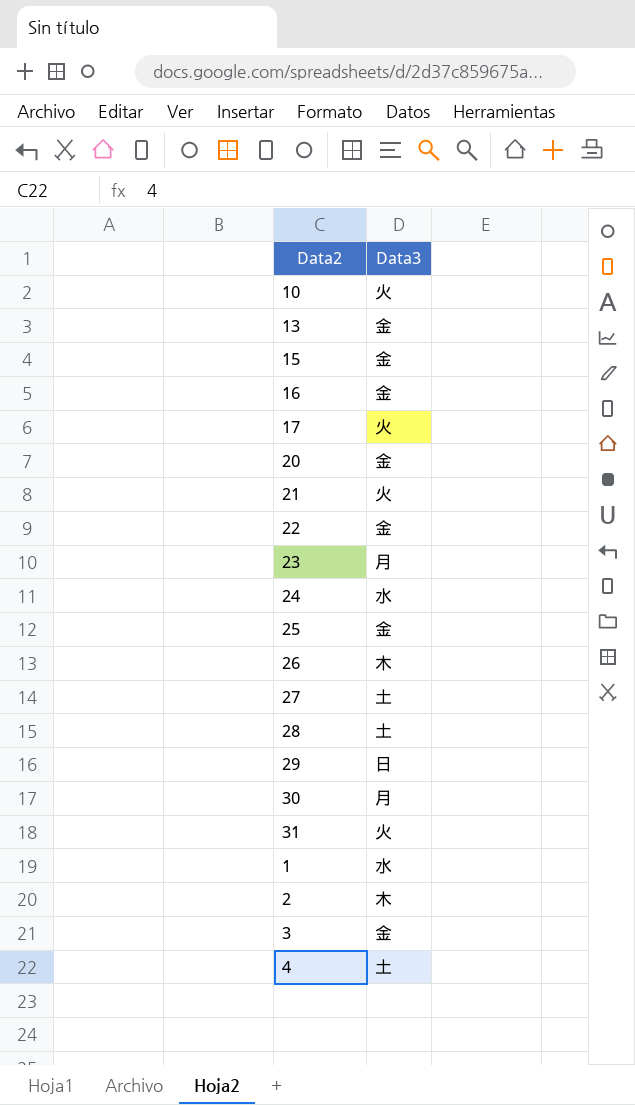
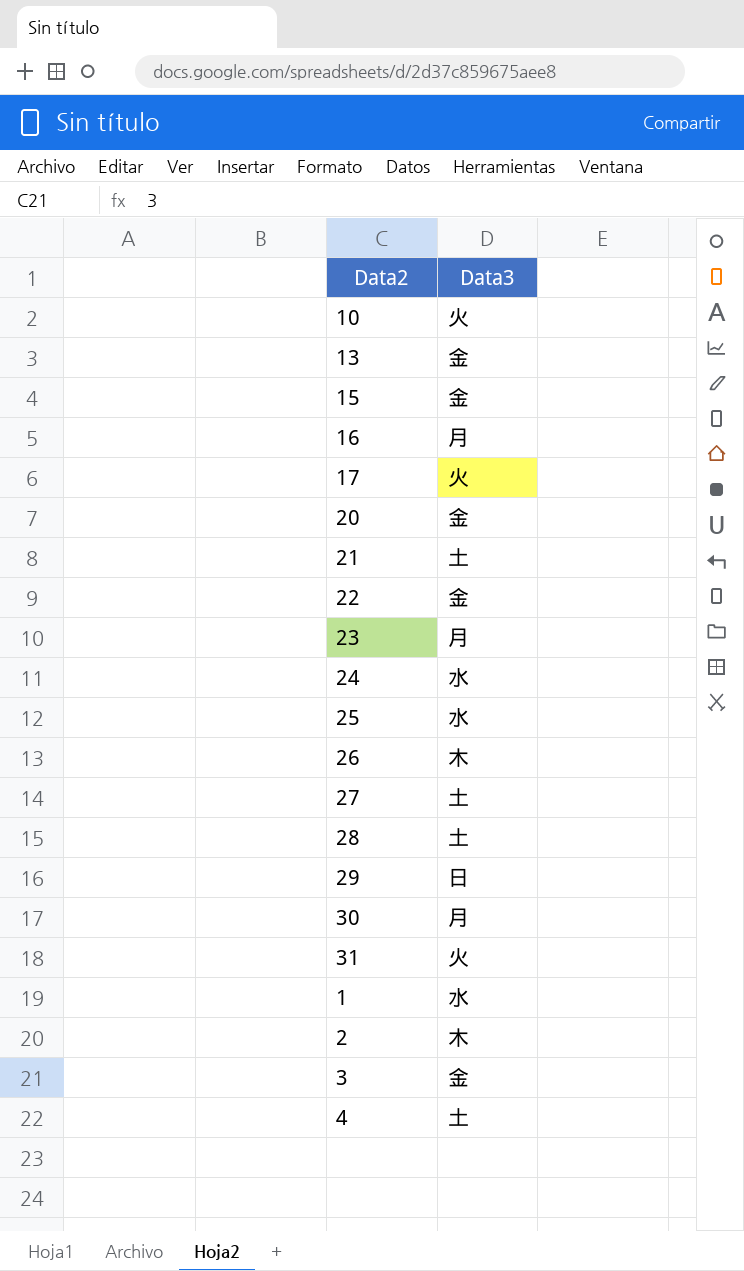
16 | Data3: 金 -> 月
21 | Data3: 火 -> 土
25 | Data3: 金 -> 水

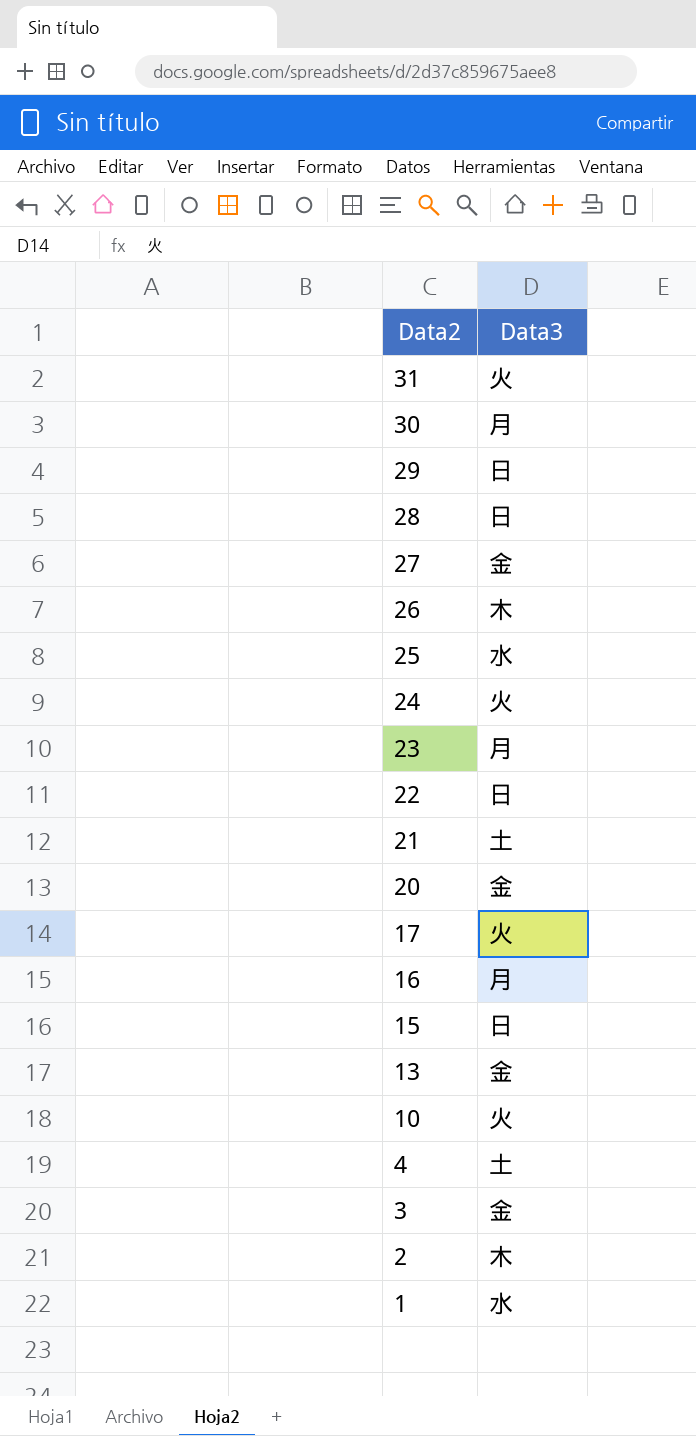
row order: none -> Data2 descending
28 | Data3: 土 -> 日
27 | Data3: 土 -> 金
24 | Data3: 水 -> 火
22 | Data3: 金 -> 日
15 | Data3: 金 -> 日

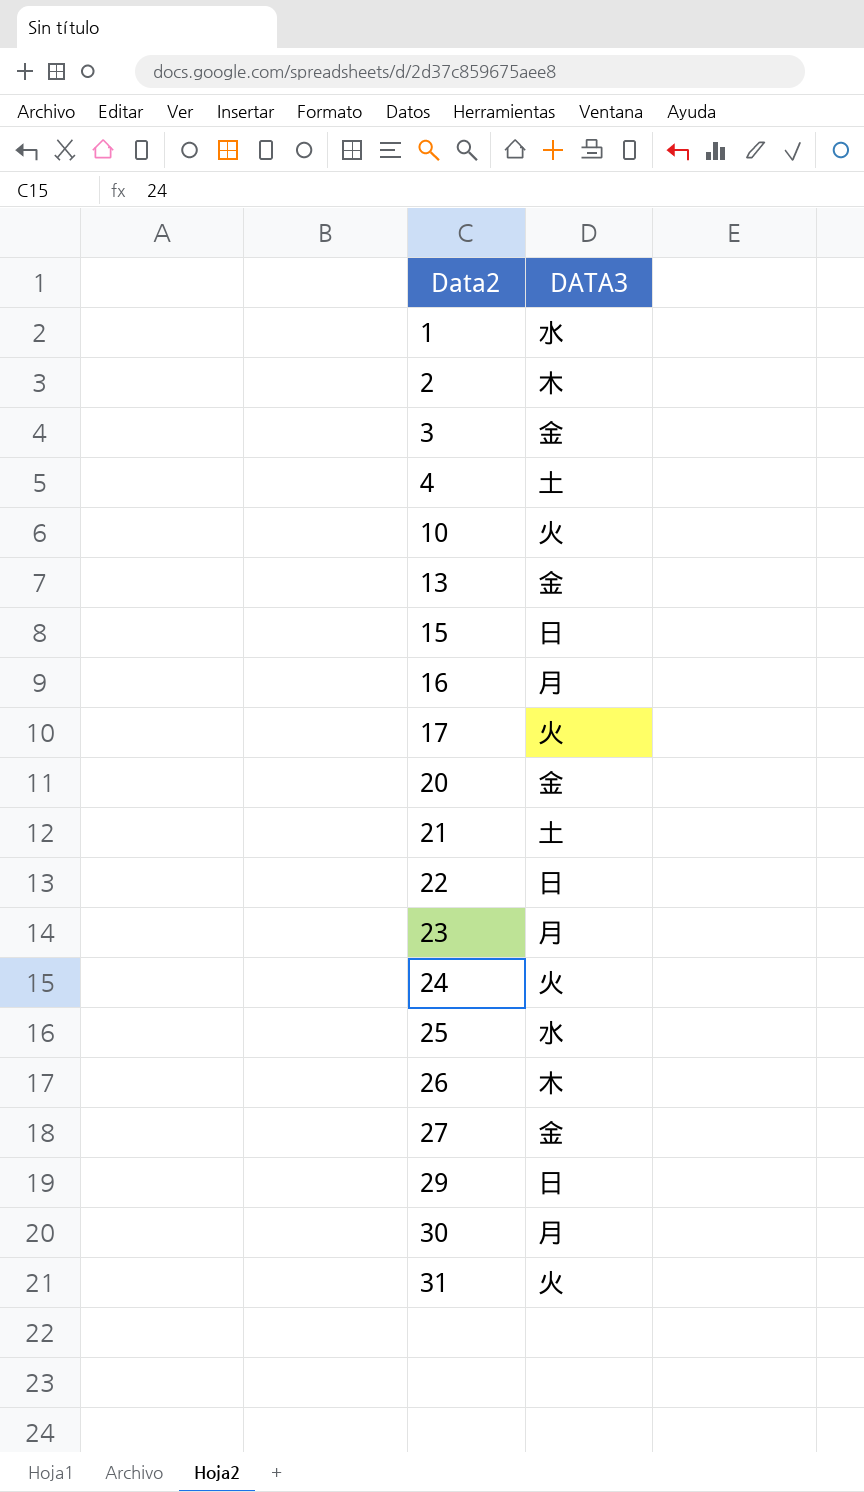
row order: Data2 descending -> Data2 ascending
column name: Data3 -> DATA3
row 28: 日 -> none

